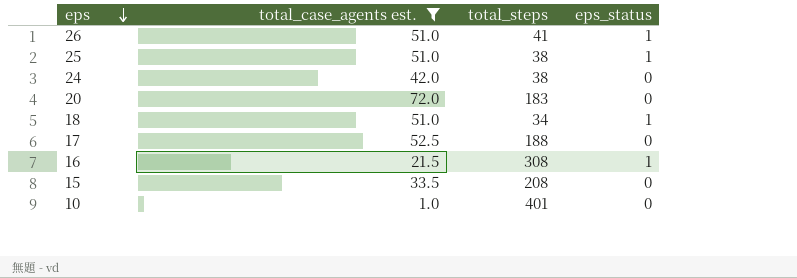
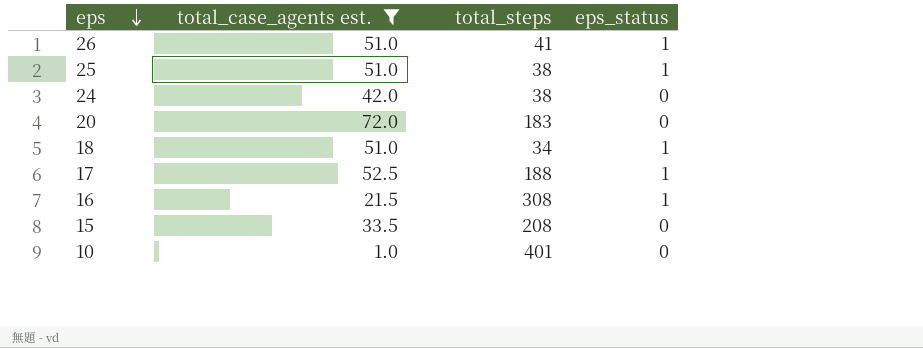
17 | eps_status: 0 -> 1

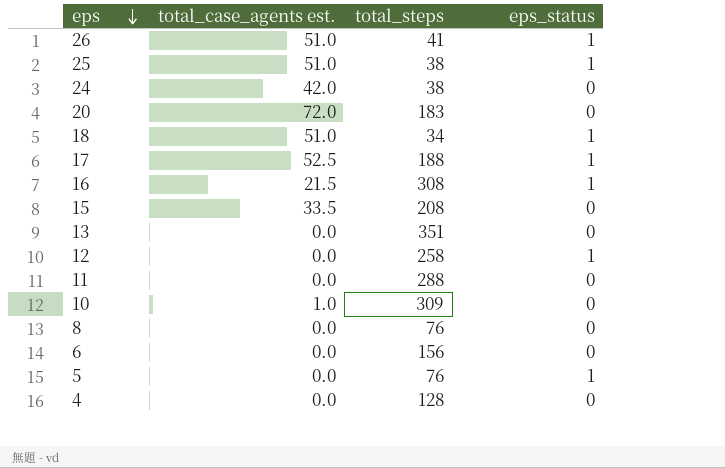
filter: total_case_agents est. != 0.0 -> none
10 | total_steps: 401 -> 309

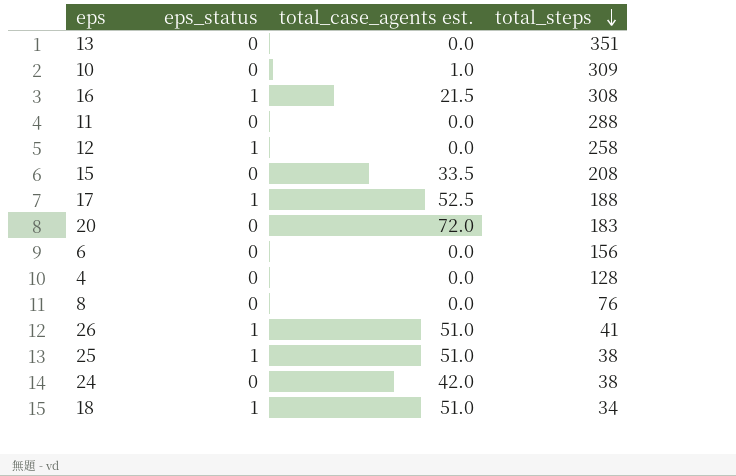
row order: eps descending -> total_steps descending
column eps_status | position: 4 -> 2
row 5: 0.0 | 76 | 1 -> none

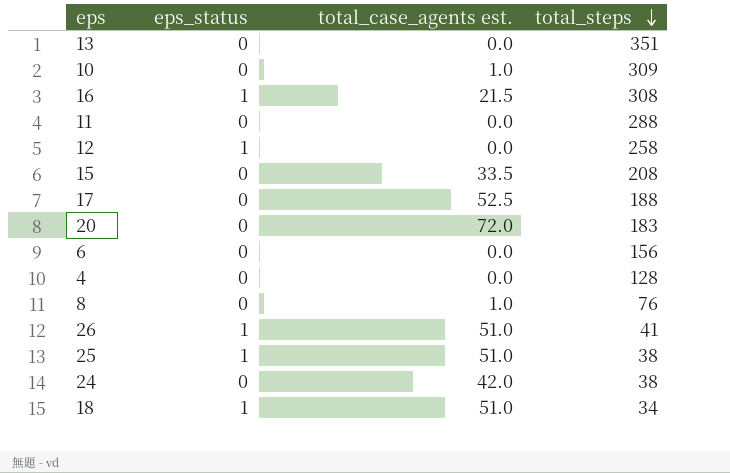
17 | eps_status: 1 -> 0
8 | total_case_agents est.: 0.0 -> 1.0

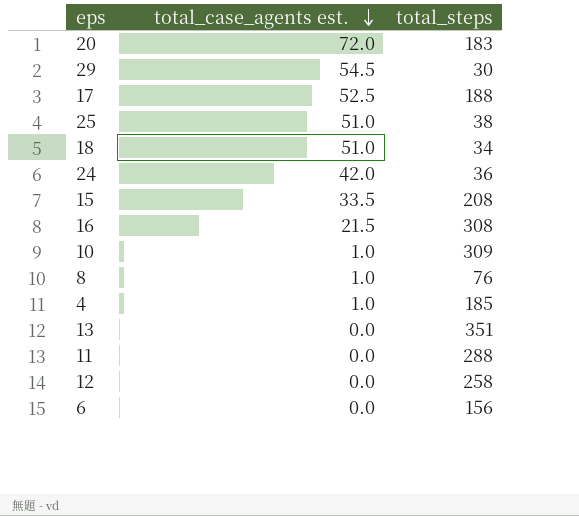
row order: total_steps descending -> total_case_agents est. descending
column eps_status | position: 2 -> none
row 26: 1 | 51.0 | 41 -> none
row 29: none -> 54.5 | 30
24 | total_steps: 38 -> 36
4 | total_case_agents est.: 0.0 -> 1.0
4 | total_steps: 128 -> 185

